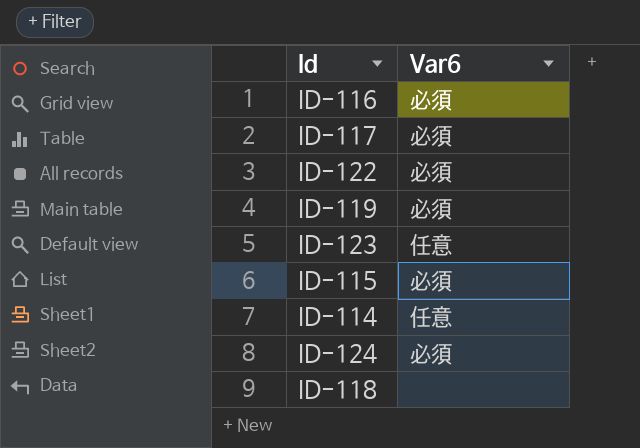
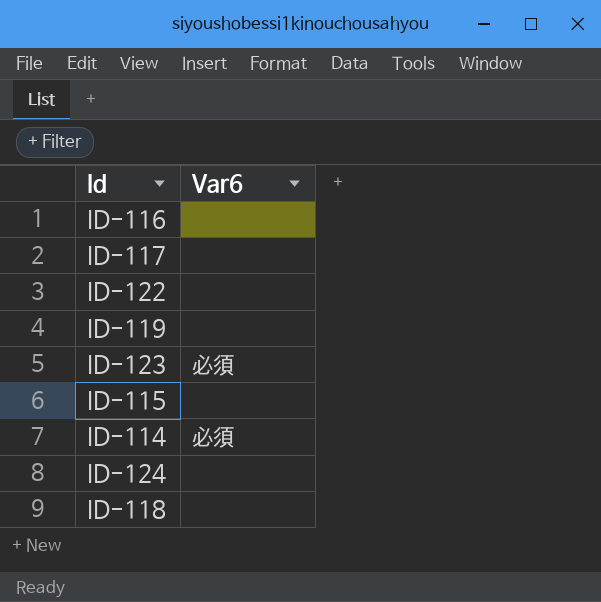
ID-116 | Var6: 必須 -> none
ID-117 | Var6: 必須 -> none
ID-122 | Var6: 必須 -> none
ID-119 | Var6: 必須 -> none
ID-123 | Var6: 任意 -> 必須
ID-115 | Var6: 必須 -> none
ID-114 | Var6: 任意 -> 必須
ID-124 | Var6: 必須 -> none

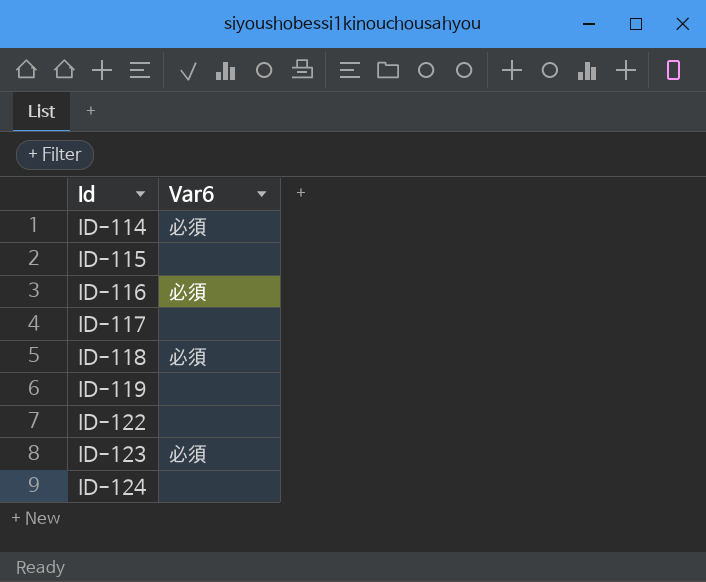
row order: none -> Id ascending
ID-116 | Var6: none -> 必須
ID-118 | Var6: none -> 必須

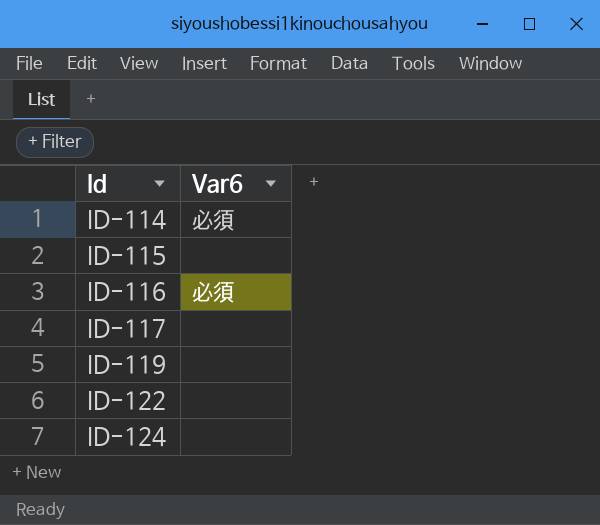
row ID-118: 必須 -> none
row ID-123: 必須 -> none

